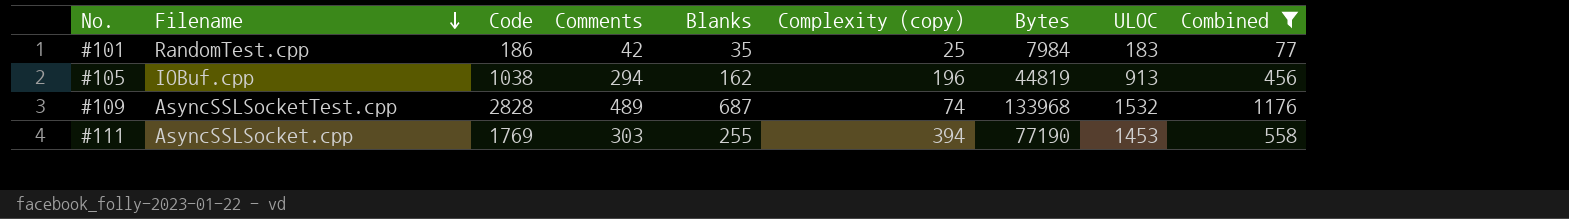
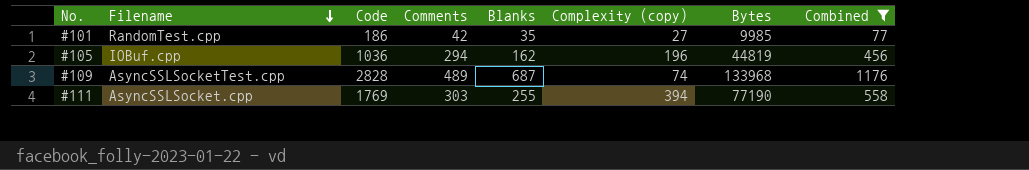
column ULOC | position: 8 -> none
#101 | Complexity (copy): 25 -> 27
#101 | Bytes: 7984 -> 9985
#105 | Code: 1038 -> 1036

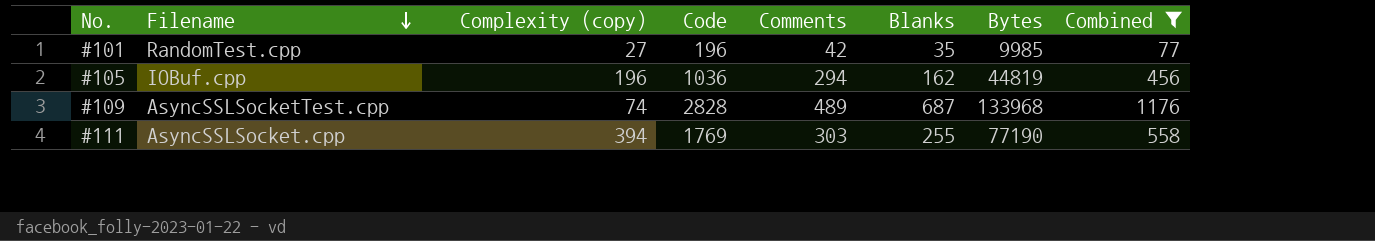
column Complexity (copy) | position: 6 -> 3
#101 | Code: 186 -> 196

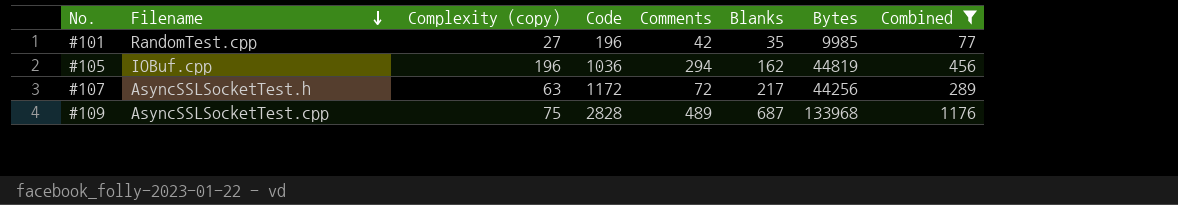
row #111: AsyncSSLSocket.cpp | 394 | 1769 | 303 | 255 | 77190 | 558 -> none
row #107: none -> AsyncSSLSocketTest.h | 63 | 1172 | 72 | 217 | 44256 | 289
#109 | Complexity (copy): 74 -> 75

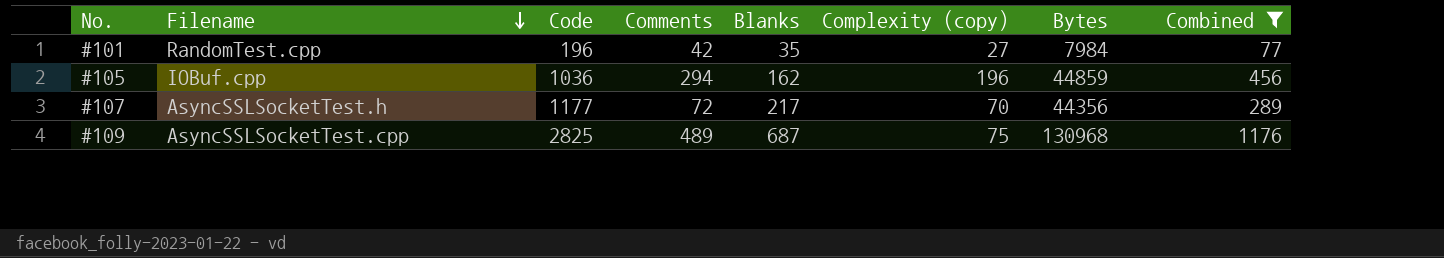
column Complexity (copy) | position: 3 -> 6
#101 | Bytes: 9985 -> 7984
#105 | Bytes: 44819 -> 44859
#107 | Code: 1172 -> 1177
#107 | Complexity (copy): 63 -> 70
#107 | Bytes: 44256 -> 44356
#109 | Code: 2828 -> 2825
#109 | Bytes: 133968 -> 130968

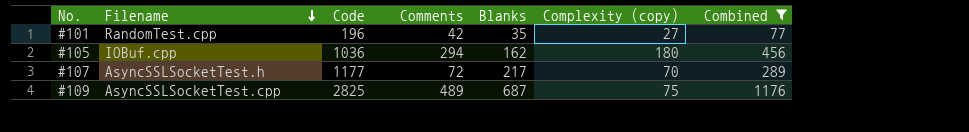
column Bytes | position: 7 -> none
#105 | Complexity (copy): 196 -> 180

